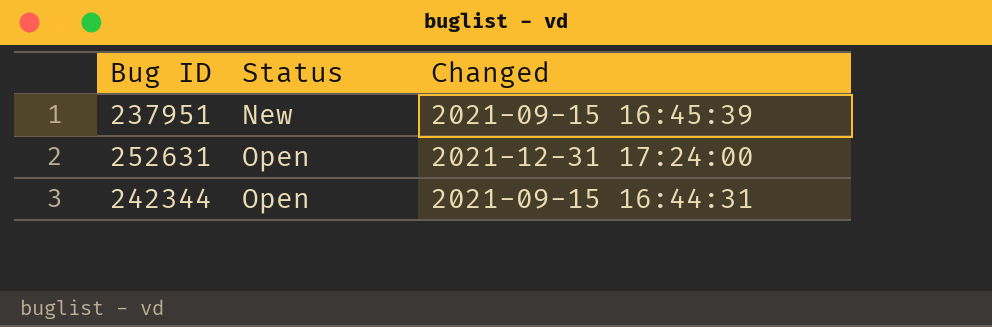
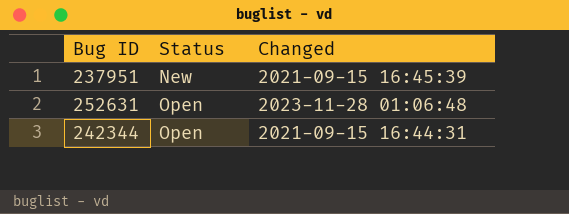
252631 | Changed: 2021-12-31 17:24:00 -> 2023-11-28 01:06:48

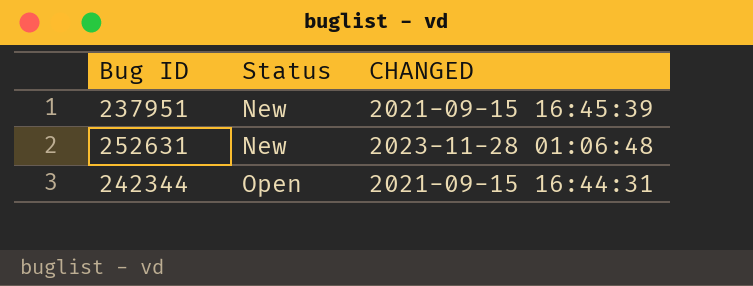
column name: Changed -> CHANGED
252631 | Status: Open -> New

